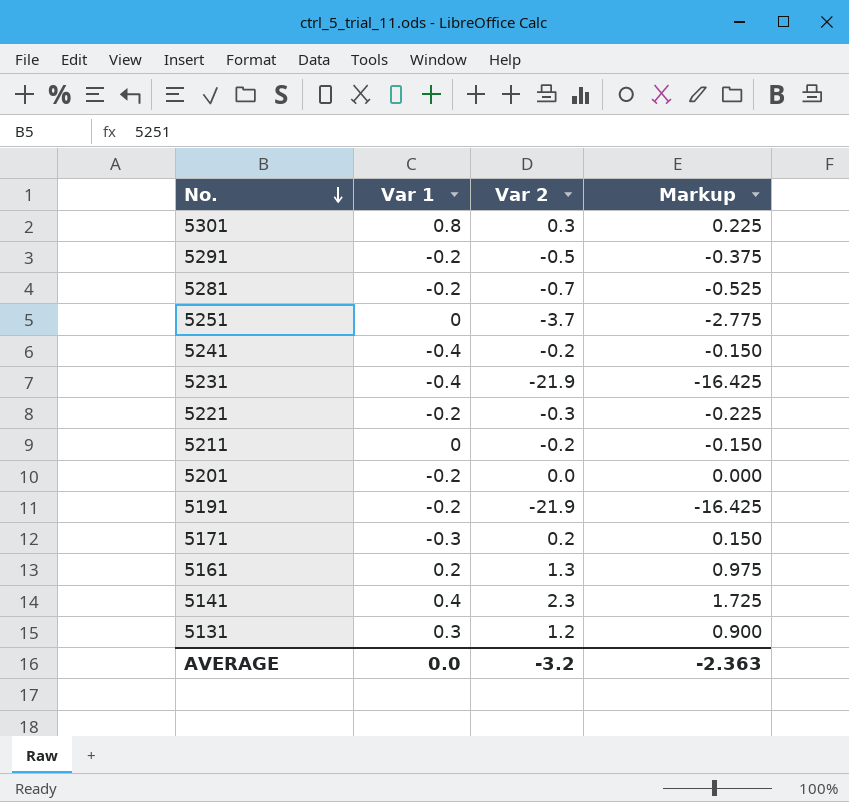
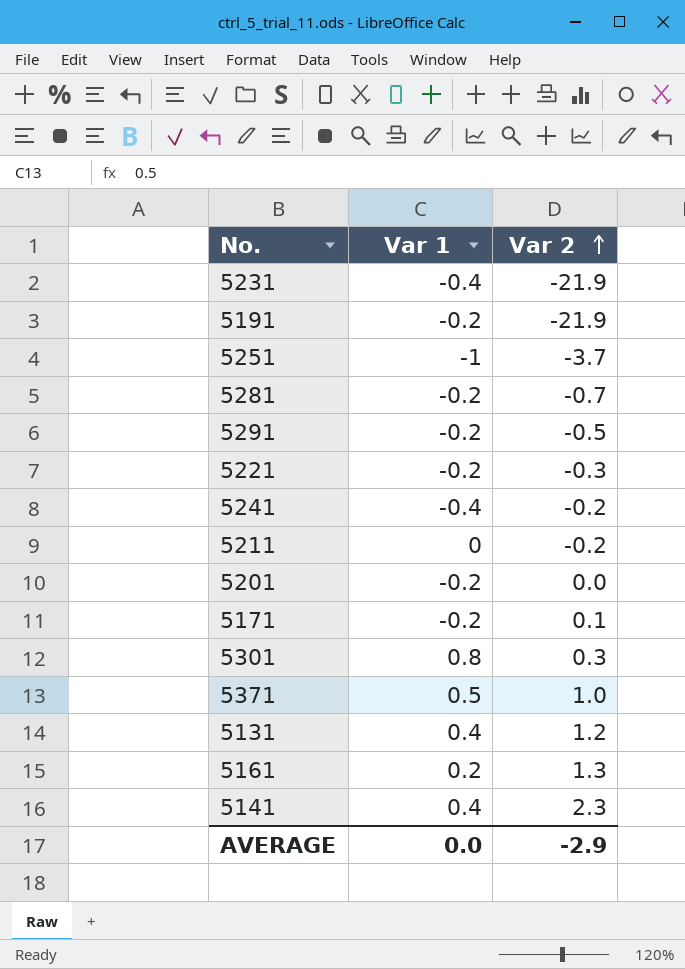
row order: No. descending -> Var 2 ascending
column Markup | formula: [Var 2] * 0.75 -> none
5251 | Var 1: 0 -> -1
5171 | Var 1: -0.3 -> -0.2
5171 | Var 2: 0.2 -> 0.1
row 5371: none -> 0.5 | 1.0
5131 | Var 1: 0.3 -> 0.4
AVERAGE | Var 2: -3.2 -> -2.9

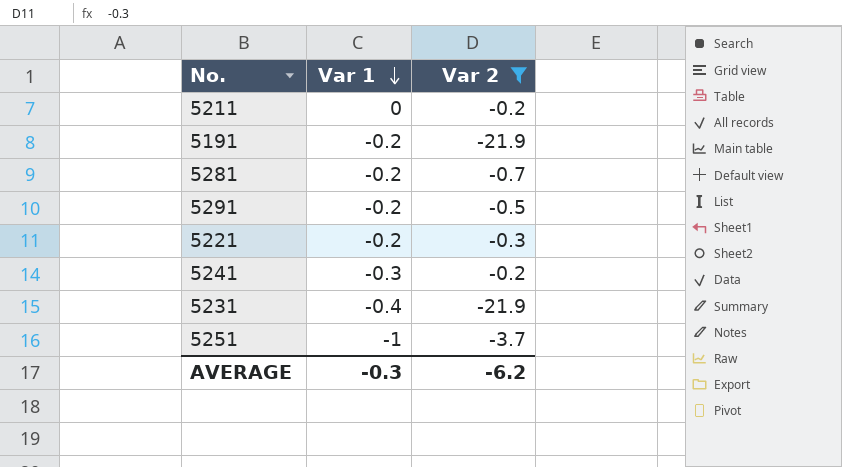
filter: none -> Var 2 <= -0.2
row order: Var 2 ascending -> Var 1 descending
5241 | Var 1: -0.4 -> -0.3
AVERAGE | Var 1: 0.0 -> -0.3
AVERAGE | Var 2: -2.9 -> -6.2

